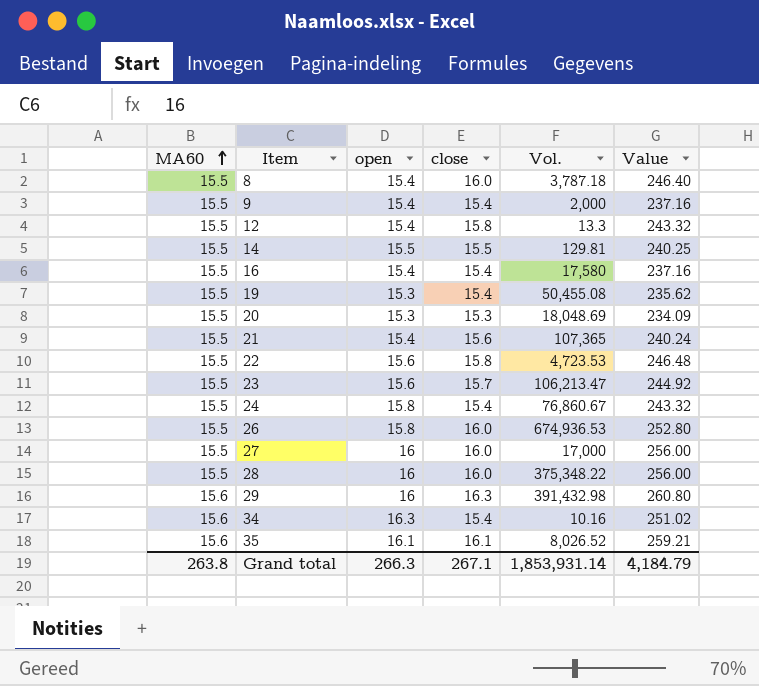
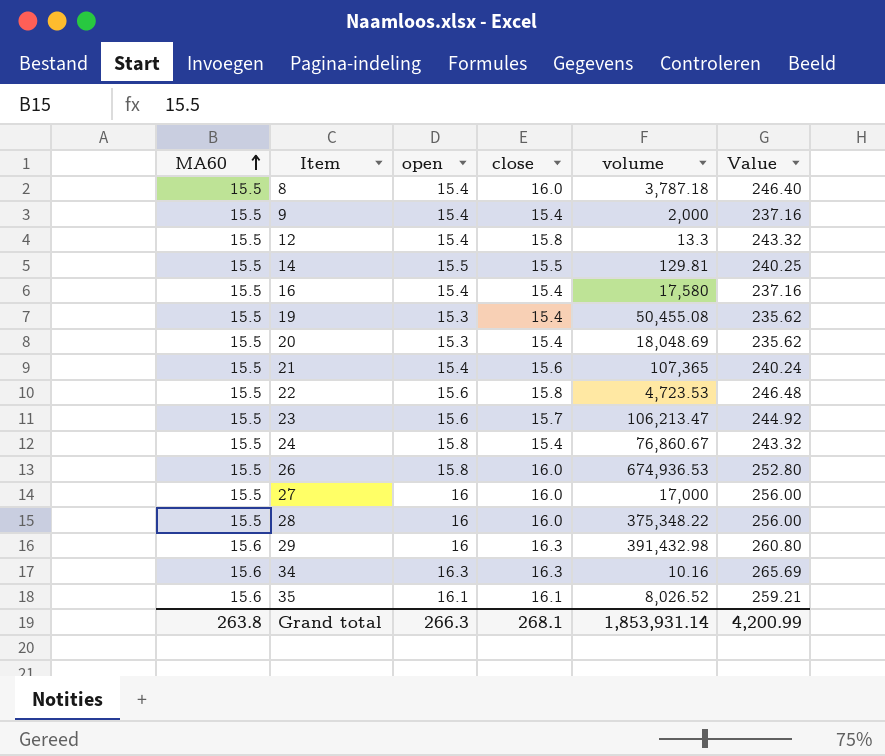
column name: Vol. -> volume
20 | close: 15.3 -> 15.4
20 | Value: 234.09 -> 235.62
34 | close: 15.4 -> 16.3
34 | Value: 251.02 -> 265.69
Grand total | close: 267.1 -> 268.1
Grand total | Value: 4,184.79 -> 4,200.99

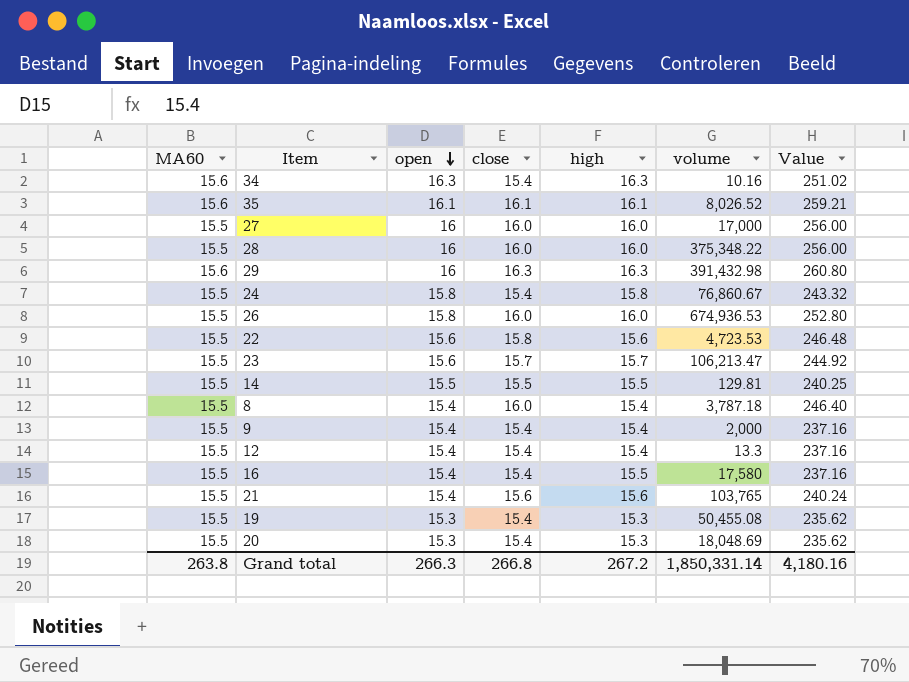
row order: MA60 ascending -> open descending
column high | position: none -> 5
34 | close: 16.3 -> 15.4
34 | Value: 265.69 -> 251.02
12 | close: 15.8 -> 15.4
12 | Value: 243.32 -> 237.16
21 | volume: 107,365 -> 103,765
Grand total | close: 268.1 -> 266.8
Grand total | volume: 1,853,931.14 -> 1,850,331.14
Grand total | Value: 4,200.99 -> 4,180.16

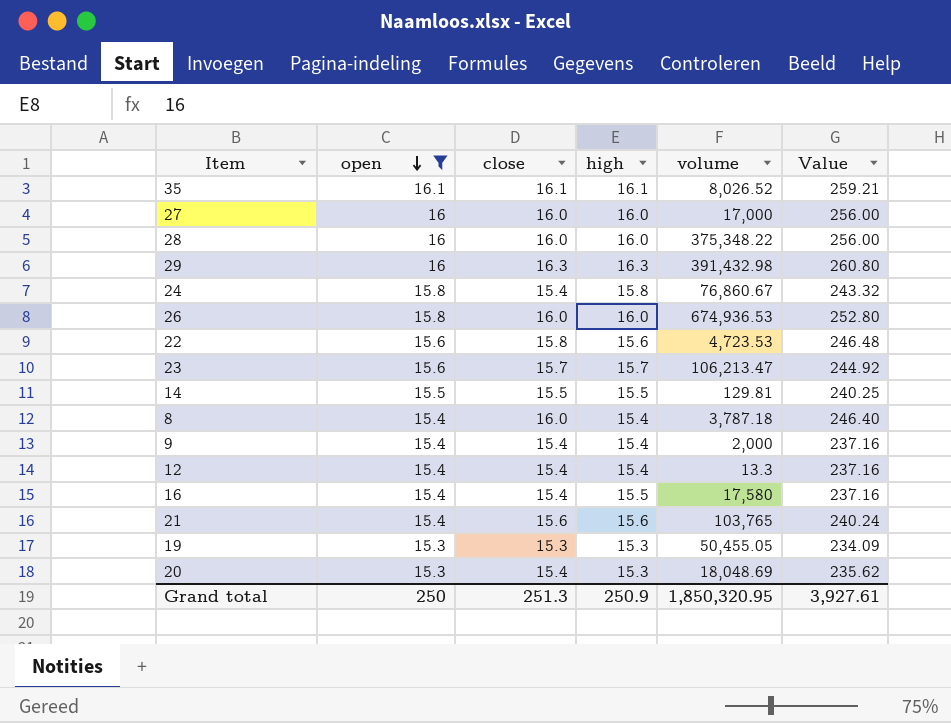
filter: none -> open != 16.3
column MA60 | position: 1 -> none
19 | close: 15.4 -> 15.3
19 | volume: 50,455.08 -> 50,455.05
19 | Value: 235.62 -> 234.09
Grand total | open: 266.3 -> 250
Grand total | close: 266.8 -> 251.3
Grand total | high: 267.2 -> 250.9
Grand total | volume: 1,850,331.14 -> 1,850,320.95
Grand total | Value: 4,180.16 -> 3,927.61

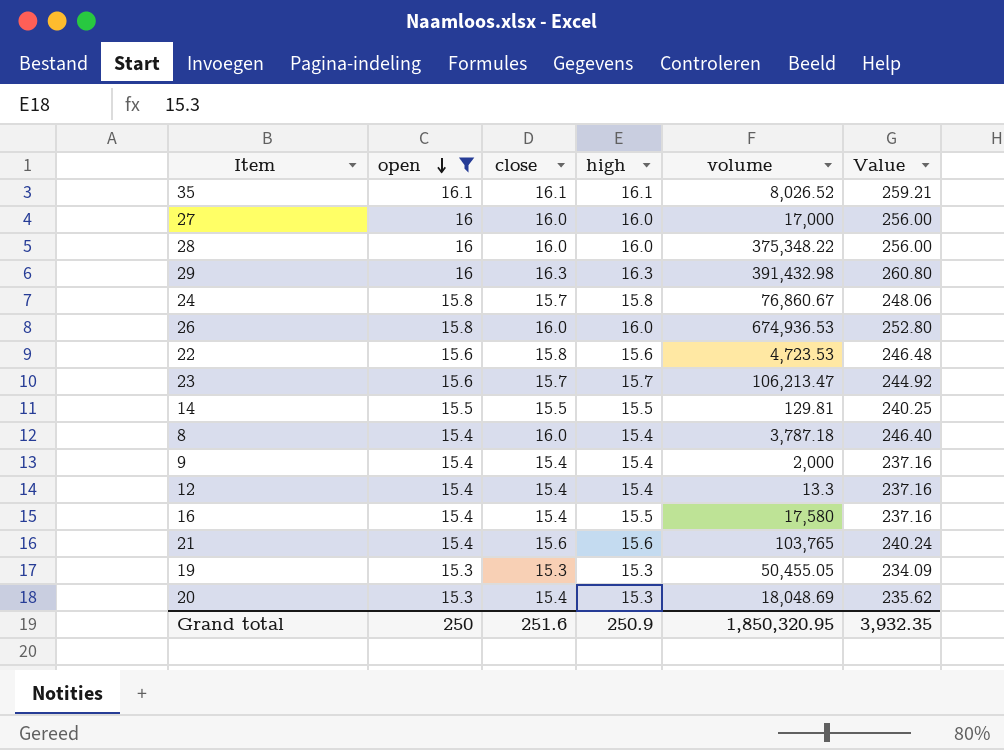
24 | close: 15.4 -> 15.7
24 | Value: 243.32 -> 248.06
Grand total | close: 251.3 -> 251.6
Grand total | Value: 3,927.61 -> 3,932.35

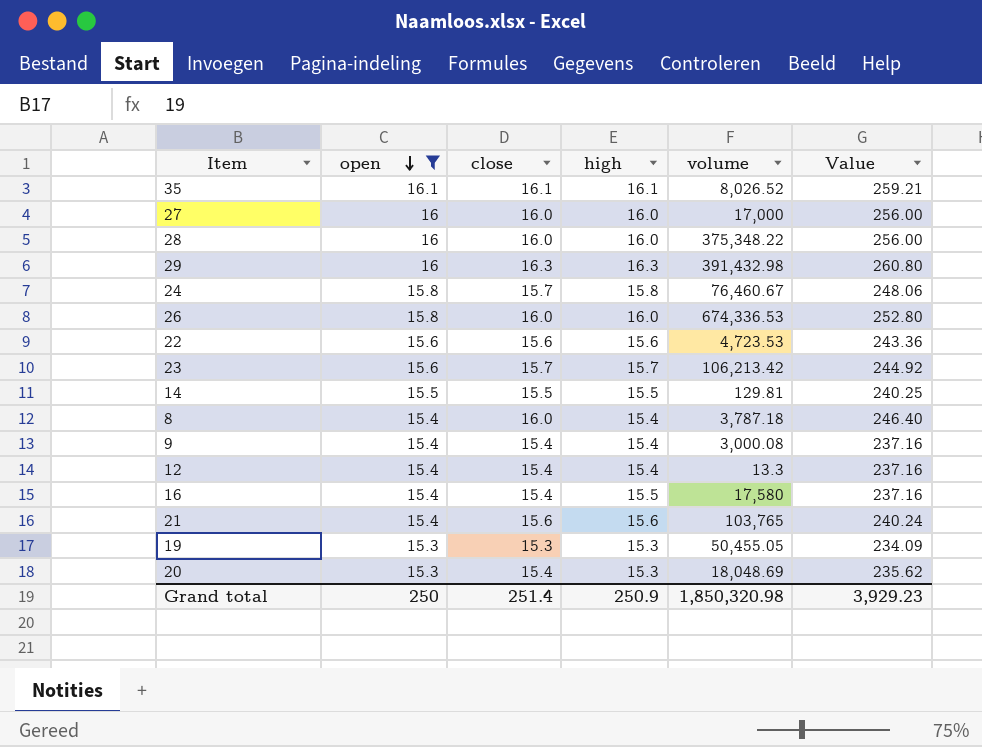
24 | volume: 76,860.67 -> 76,460.67
26 | volume: 674,936.53 -> 674,336.53
22 | close: 15.8 -> 15.6
22 | Value: 246.48 -> 243.36
23 | volume: 106,213.47 -> 106,213.42
9 | volume: 2,000 -> 3,000.08
Grand total | close: 251.6 -> 251.4
Grand total | volume: 1,850,320.95 -> 1,850,320.98
Grand total | Value: 3,932.35 -> 3,929.23

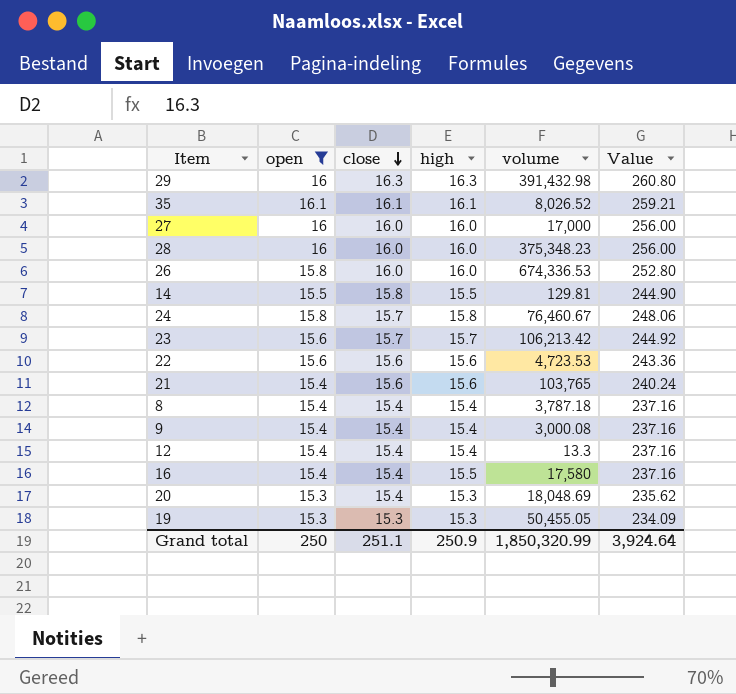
row order: open descending -> close descending
28 | volume: 375,348.22 -> 375,348.23
14 | close: 15.5 -> 15.8
14 | Value: 240.25 -> 244.90
8 | close: 16.0 -> 15.4
8 | Value: 246.40 -> 237.16
Grand total | close: 251.4 -> 251.1
Grand total | volume: 1,850,320.98 -> 1,850,320.99
Grand total | Value: 3,929.23 -> 3,924.64

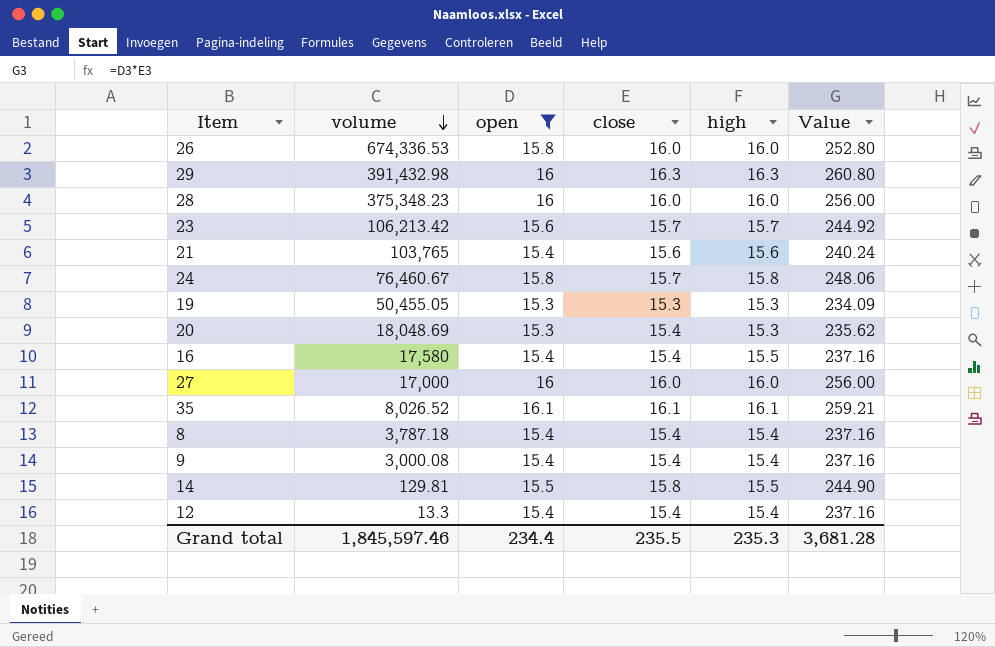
row order: close descending -> volume descending
column volume | position: 5 -> 2
row 22: 15.6 | 15.6 | 15.6 | 4,723.53 | 243.36 -> none
Grand total | volume: 1,850,320.99 -> 1,845,597.46
Grand total | open: 250 -> 234.4
Grand total | close: 251.1 -> 235.5
Grand total | high: 250.9 -> 235.3
Grand total | Value: 3,924.64 -> 3,681.28

